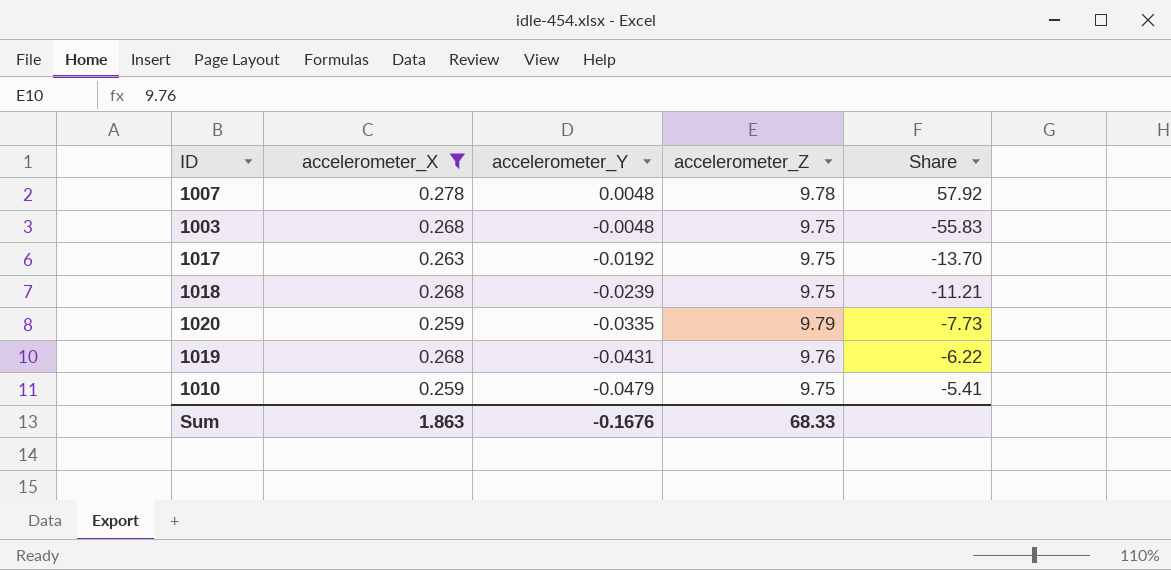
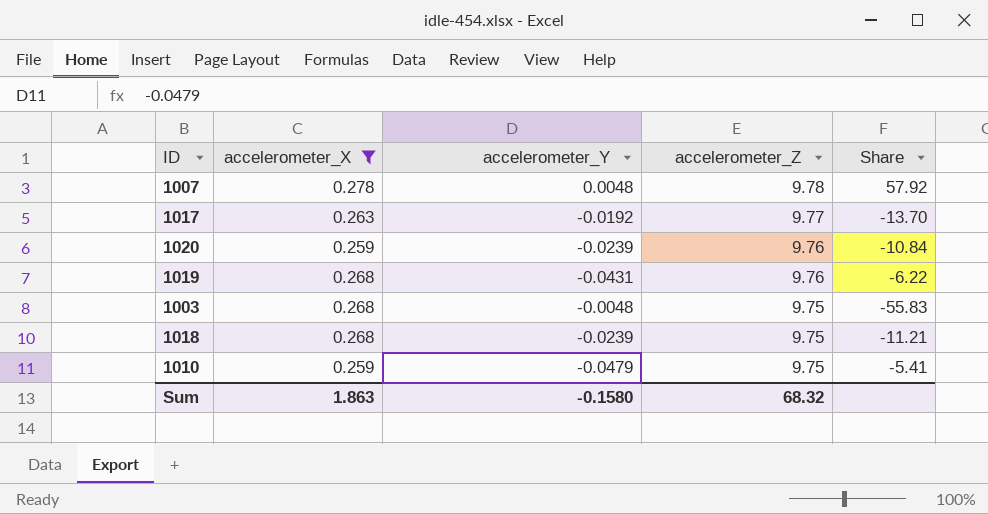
row order: accelerometer_Y descending -> accelerometer_Z descending
1017 | accelerometer_Z: 9.75 -> 9.77
1020 | accelerometer_Y: -0.0335 -> -0.0239
1020 | accelerometer_Z: 9.79 -> 9.76
1020 | Share: -7.73 -> -10.84
Sum | accelerometer_Y: -0.1676 -> -0.1580
Sum | accelerometer_Z: 68.33 -> 68.32

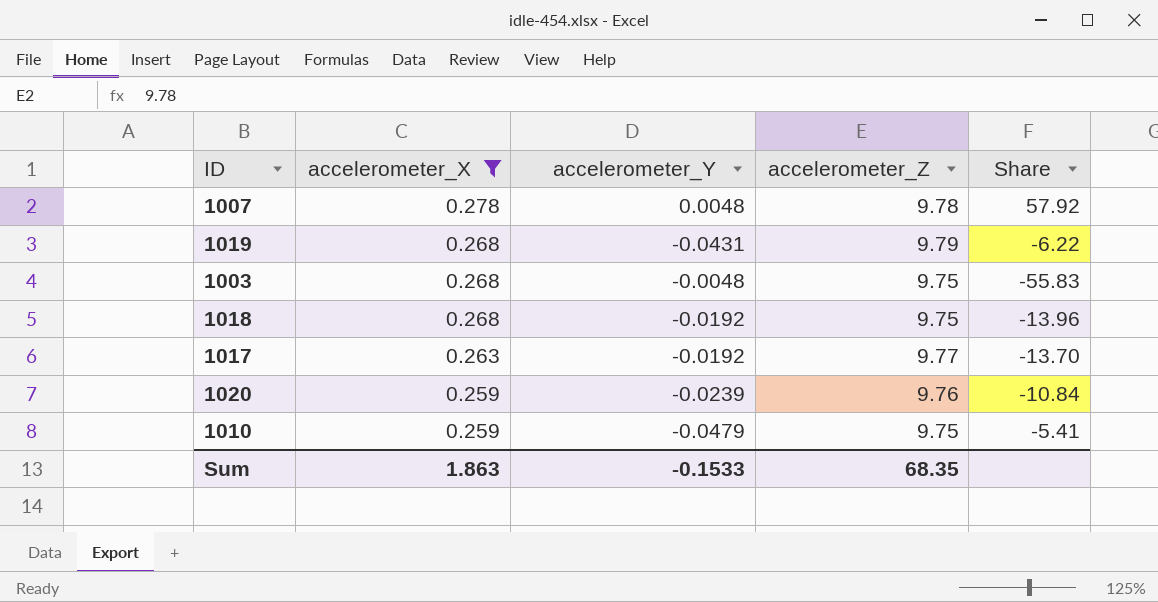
row order: accelerometer_Z descending -> accelerometer_X descending
1019 | accelerometer_Z: 9.76 -> 9.79
1018 | accelerometer_Y: -0.0239 -> -0.0192
1018 | Share: -11.21 -> -13.96
Sum | accelerometer_Y: -0.1580 -> -0.1533
Sum | accelerometer_Z: 68.32 -> 68.35

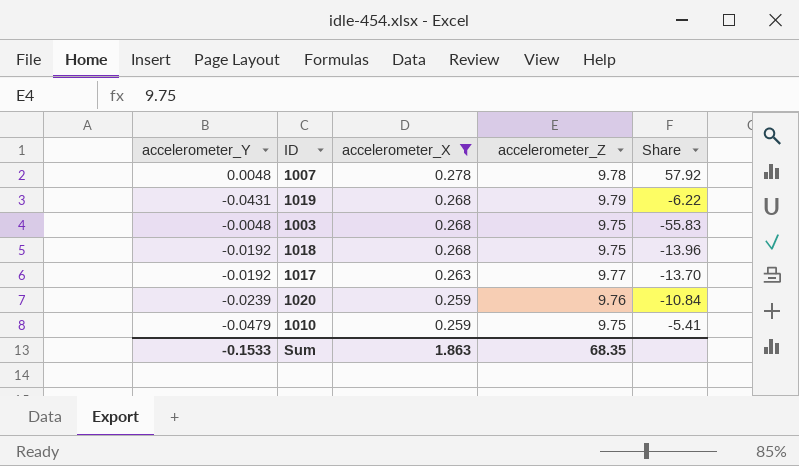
column accelerometer_Y | position: 3 -> 1

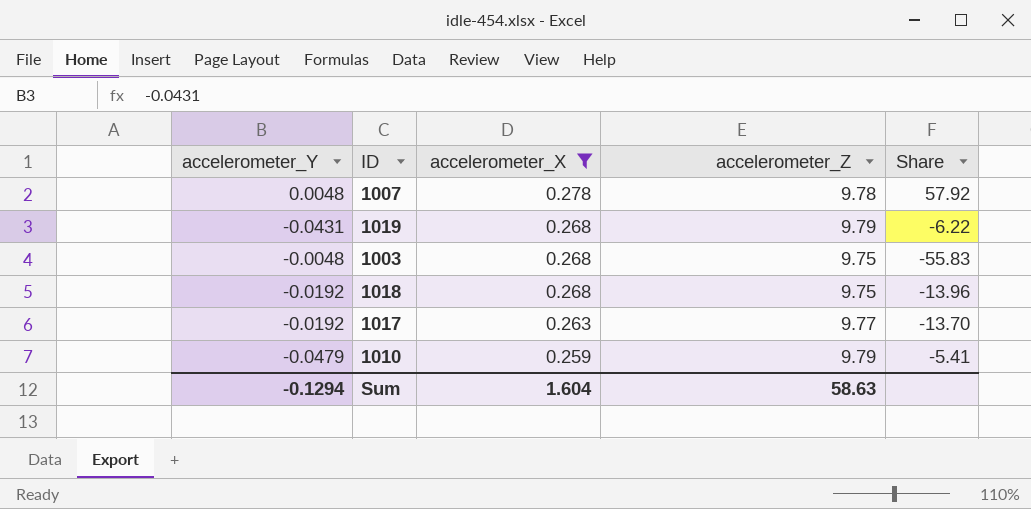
row 1020: -0.0239 | 0.259 | 9.76 | -10.84 -> none
1010 | accelerometer_Z: 9.75 -> 9.79
Sum | accelerometer_Y: -0.1533 -> -0.1294
Sum | accelerometer_X: 1.863 -> 1.604
Sum | accelerometer_Z: 68.35 -> 58.63

